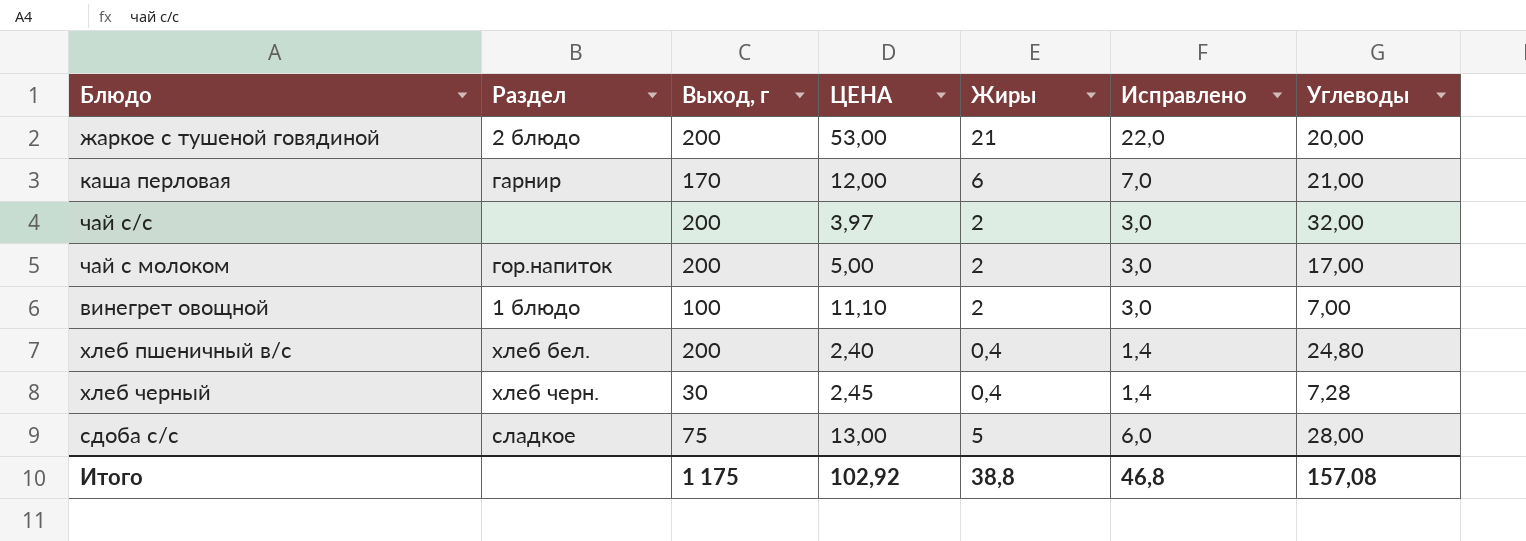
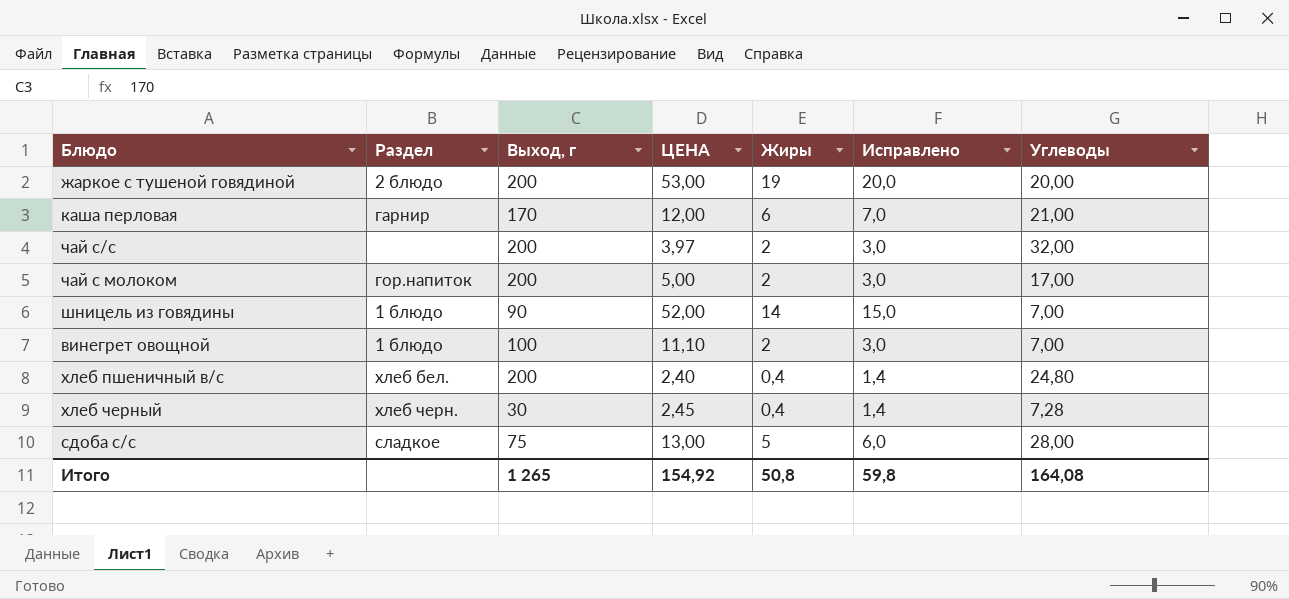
жаркое с тушеной говядиной | Жиры: 21 -> 19
жаркое с тушеной говядиной | Исправлено: 22,0 -> 20,0
row шницель из говядины: none -> 1 блюдо | 90 | 52,00 | 14 | 15,0 | 7,00
Итого | Выход, г: 1 175 -> 1 265
Итого | ЦЕНА: 102,92 -> 154,92
Итого | Жиры: 38,8 -> 50,8
Итого | Исправлено: 46,8 -> 59,8
Итого | Углеводы: 157,08 -> 164,08

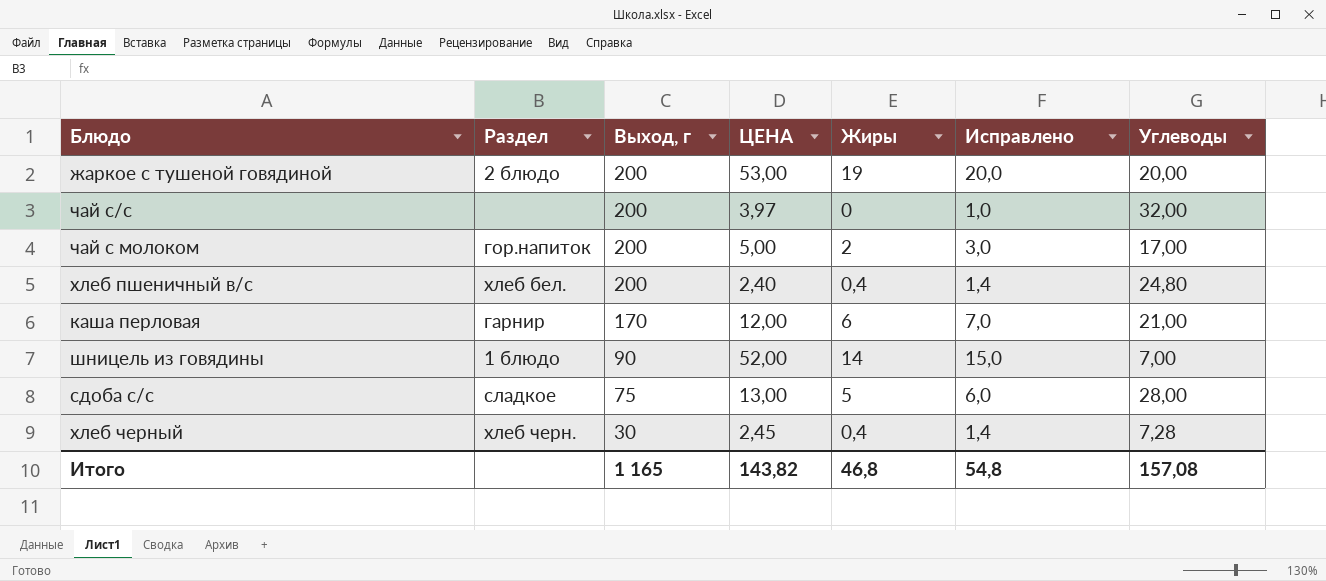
row order: none -> Выход, г descending
row винегрет овощной: 1 блюдо | 100 | 11,10 | 2 | 3,0 | 7,00 -> none
чай с/с | Жиры: 2 -> 0
чай с/с | Исправлено: 3,0 -> 1,0
Итого | Выход, г: 1 265 -> 1 165
Итого | ЦЕНА: 154,92 -> 143,82
Итого | Жиры: 50,8 -> 46,8
Итого | Исправлено: 59,8 -> 54,8
Итого | Углеводы: 164,08 -> 157,08

